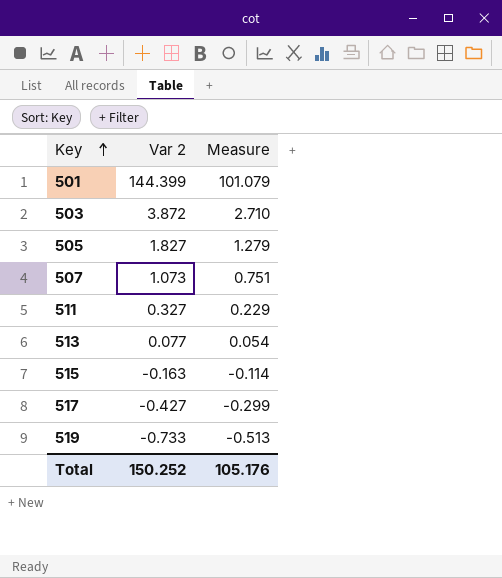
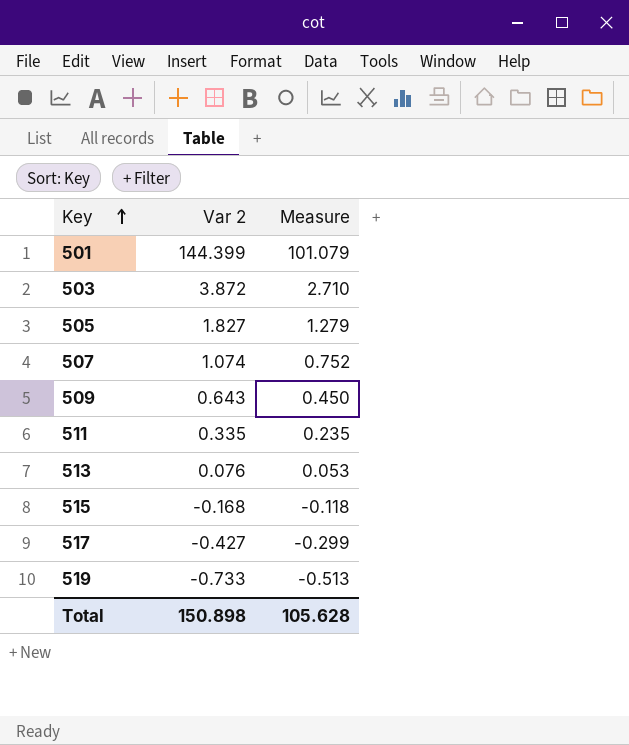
507 | Var 2: 1.073 -> 1.074
507 | Measure: 0.751 -> 0.752
row 509: none -> 0.643 | 0.450
511 | Var 2: 0.327 -> 0.335
511 | Measure: 0.229 -> 0.235
513 | Var 2: 0.077 -> 0.076
513 | Measure: 0.054 -> 0.053
515 | Var 2: -0.163 -> -0.168
515 | Measure: -0.114 -> -0.118
Total | Var 2: 150.252 -> 150.898
Total | Measure: 105.176 -> 105.628

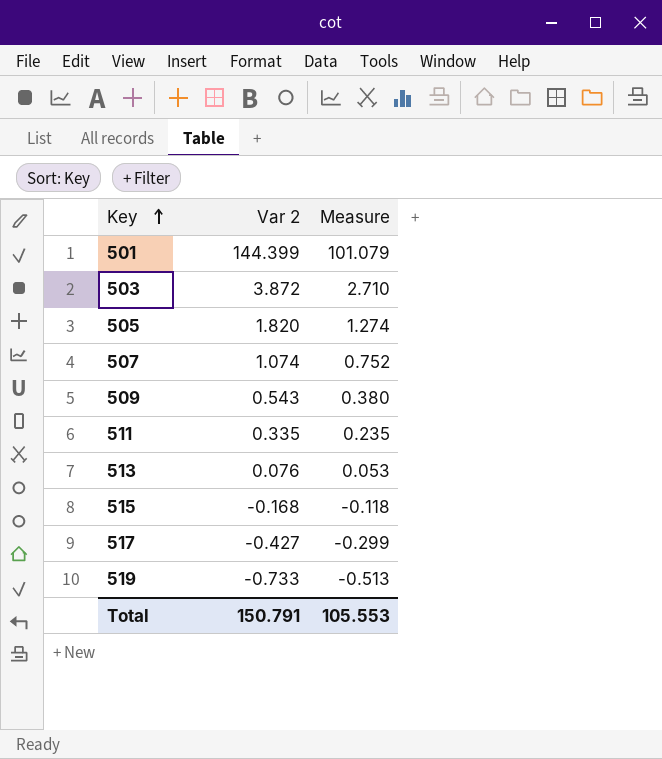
505 | Var 2: 1.827 -> 1.820
505 | Measure: 1.279 -> 1.274
509 | Var 2: 0.643 -> 0.543
509 | Measure: 0.450 -> 0.380
Total | Var 2: 150.898 -> 150.791
Total | Measure: 105.628 -> 105.553

